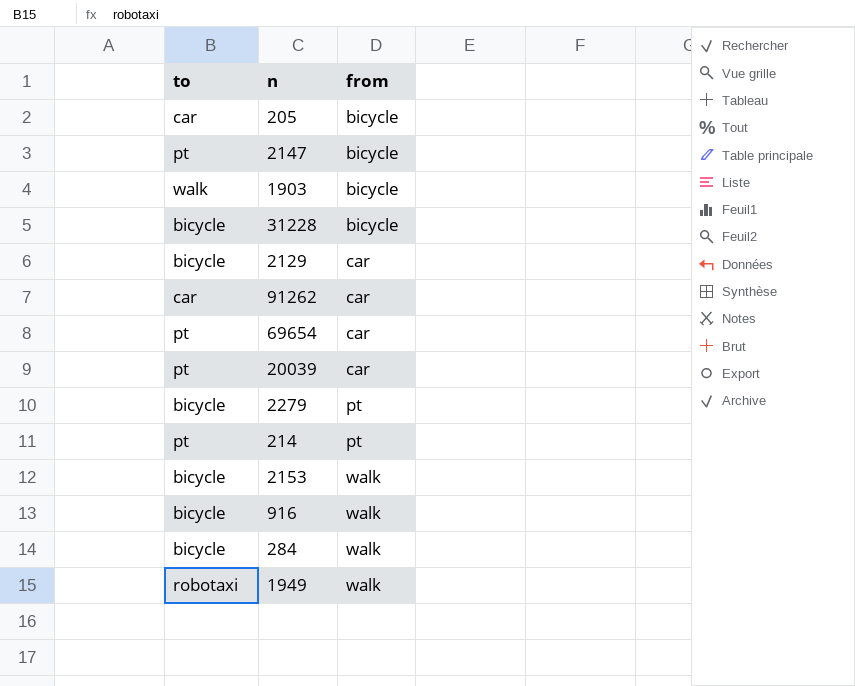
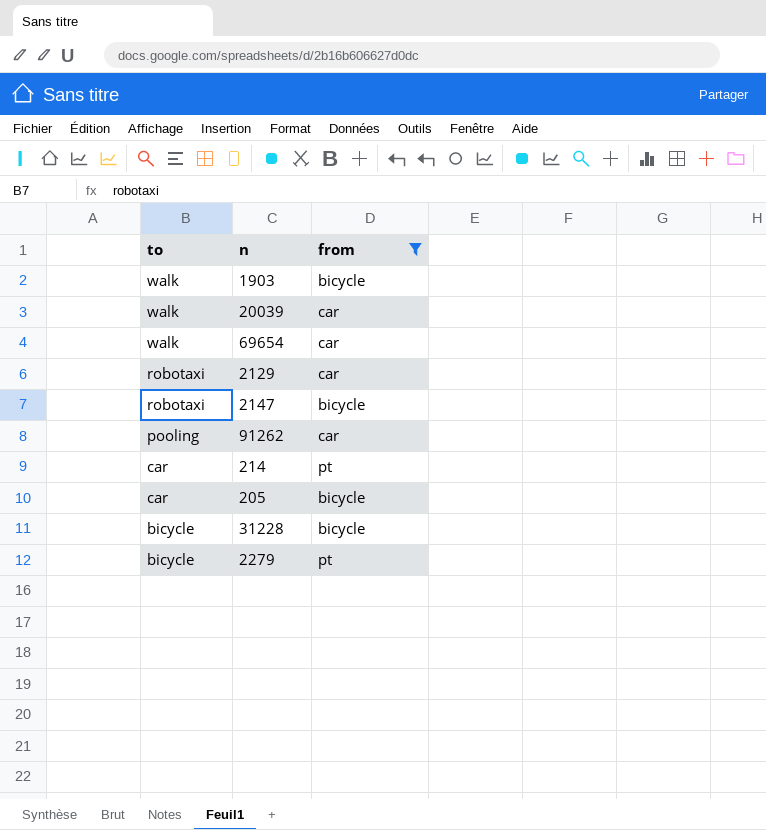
filter: none -> from != walk
row order: from ascending -> to descending
20039 | to: pt -> walk
69654 | to: pt -> walk
2129 | to: bicycle -> robotaxi
2147 | to: pt -> robotaxi
91262 | to: car -> pooling
214 | to: pt -> car

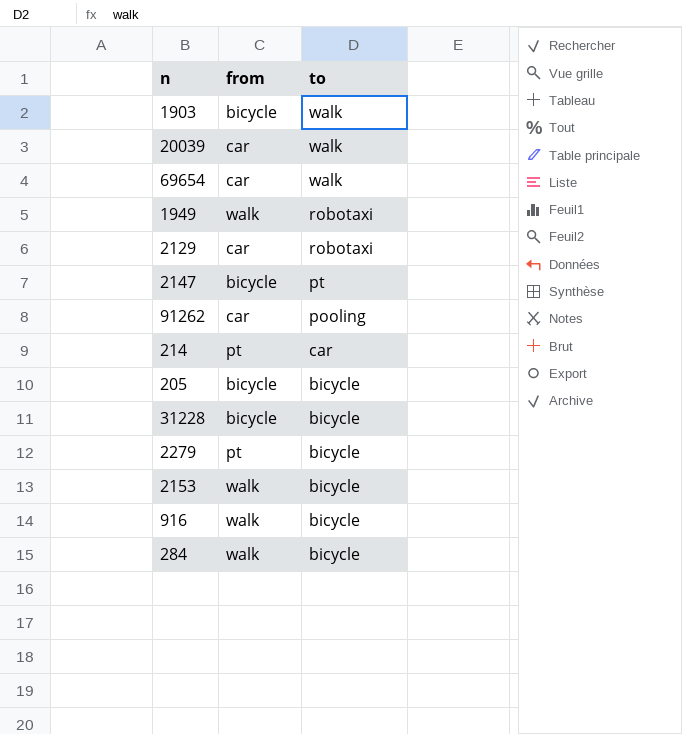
filter: from != walk -> none
column to | position: 1 -> 3
2147 | to: robotaxi -> pt
205 | to: car -> bicycle

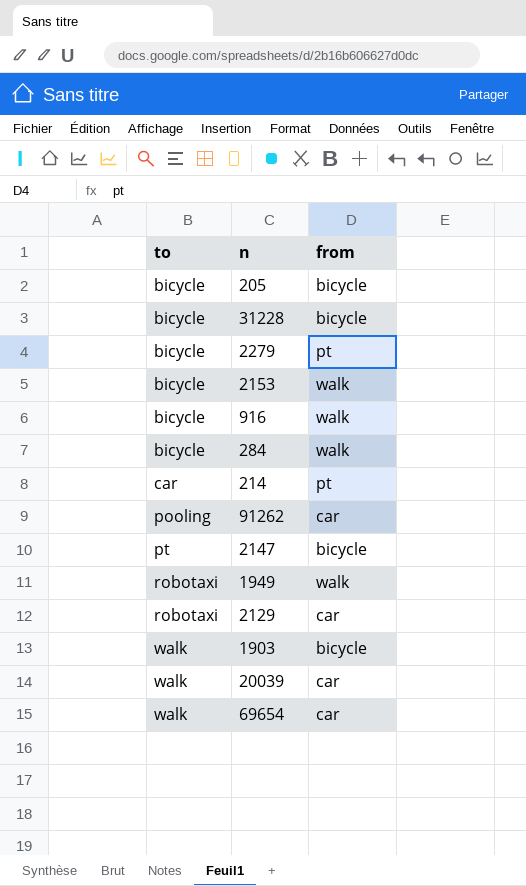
row order: to descending -> to ascending
column to | position: 3 -> 1

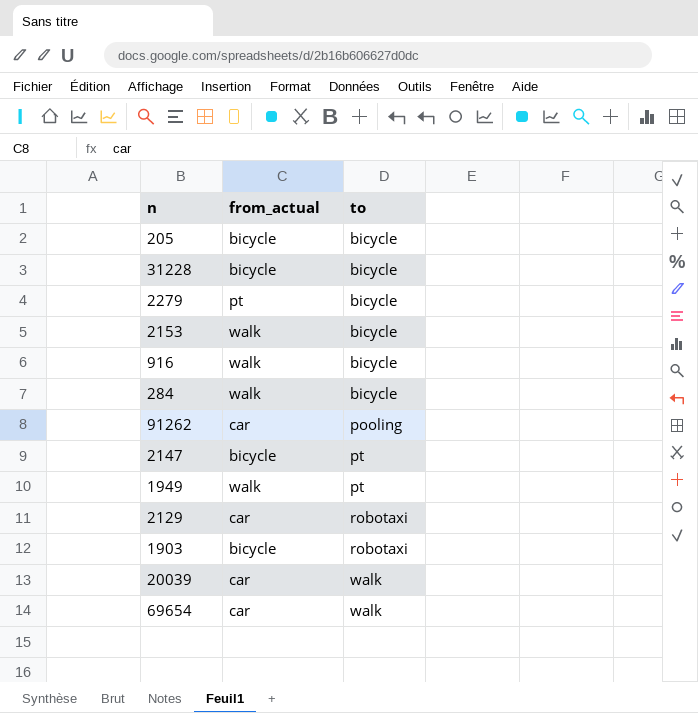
column name: from -> from_actual
column to | position: 1 -> 3
row 214: car | pt -> none
1949 | to: robotaxi -> pt
1903 | to: walk -> robotaxi

